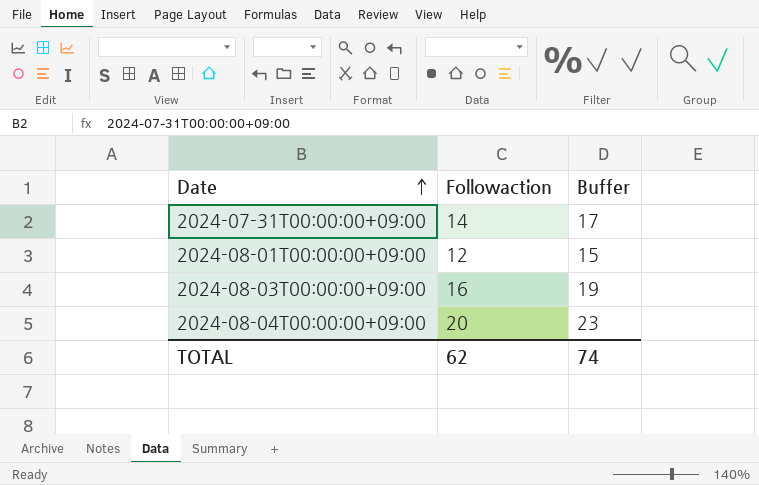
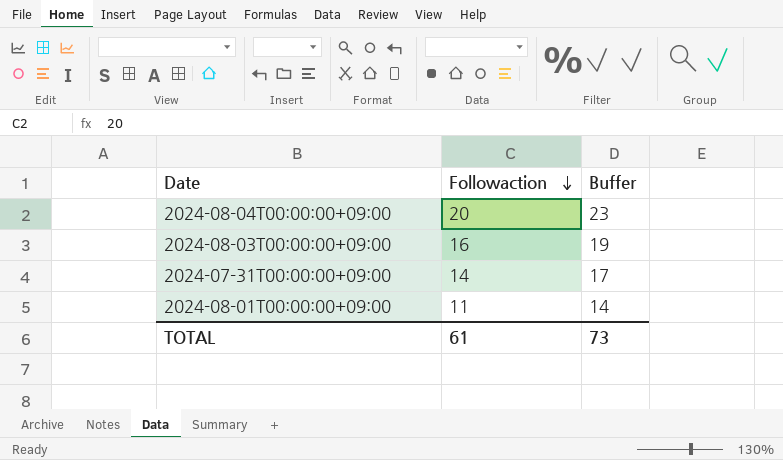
row order: Date ascending -> Followaction descending
2024-08-01T00:00:00+09:00 | Followaction: 12 -> 11
2024-08-01T00:00:00+09:00 | Buffer: 15 -> 14
TOTAL | Followaction: 62 -> 61
TOTAL | Buffer: 74 -> 73

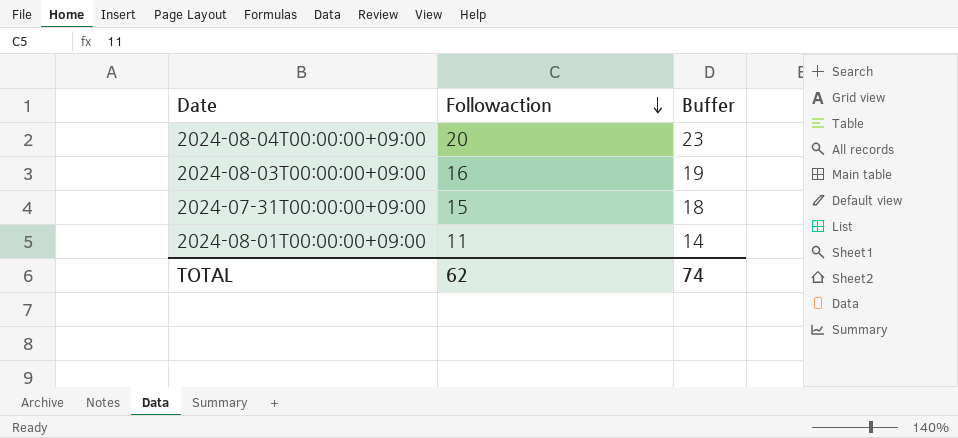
2024-07-31T00:00:00+09:00 | Followaction: 14 -> 15
2024-07-31T00:00:00+09:00 | Buffer: 17 -> 18
TOTAL | Followaction: 61 -> 62
TOTAL | Buffer: 73 -> 74

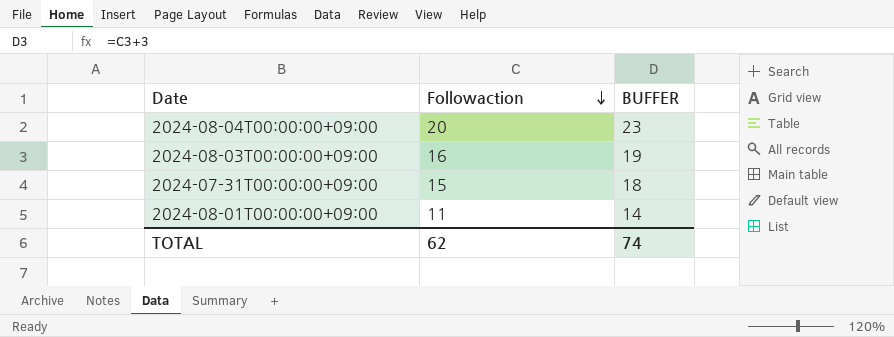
column name: Buffer -> BUFFER

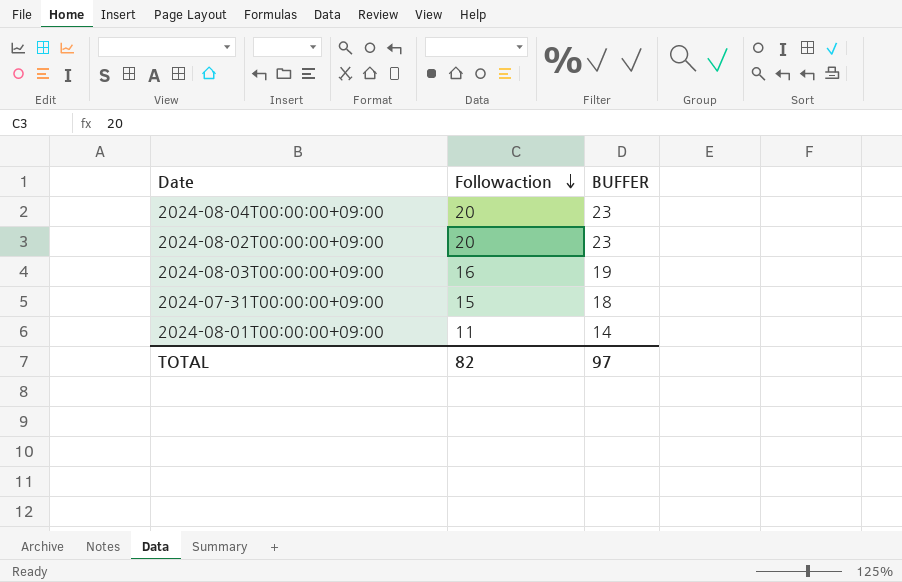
row 2024-08-02T00:00:00+09:00: none -> 20 | 23
TOTAL | Followaction: 62 -> 82
TOTAL | BUFFER: 74 -> 97

